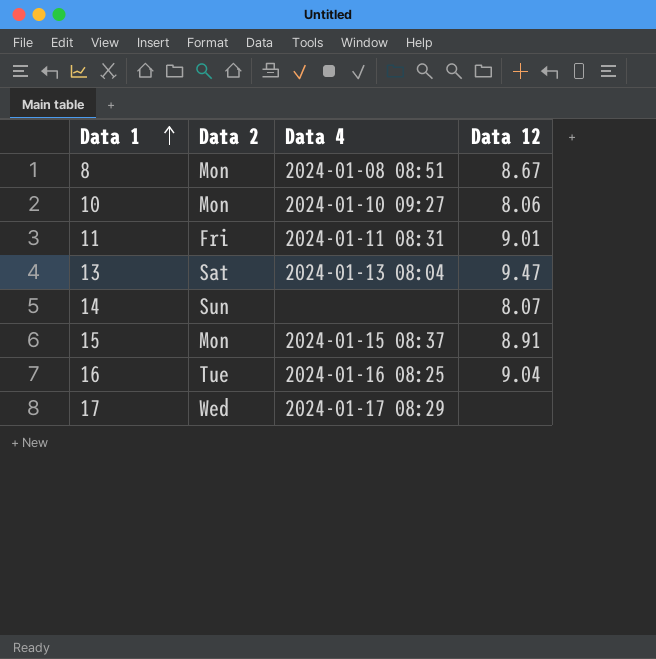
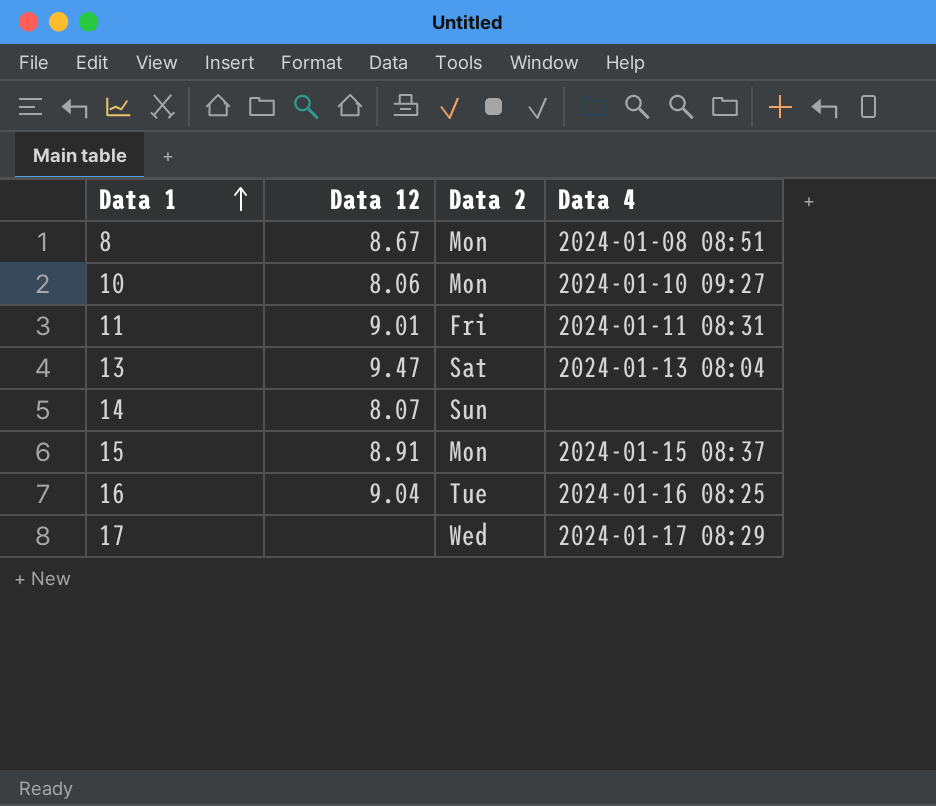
column Data 12 | position: 4 -> 2

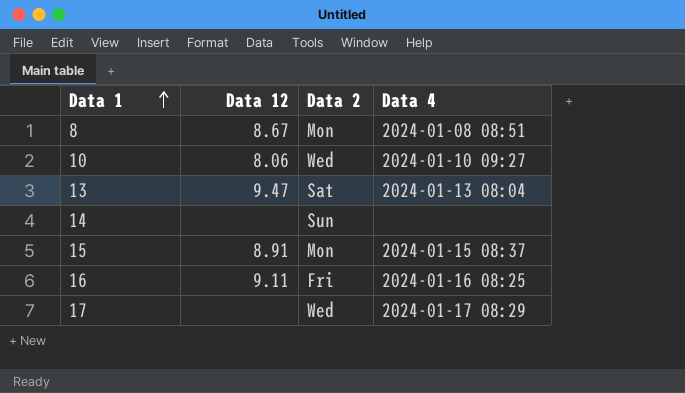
row 11: 9.01 | Fri | 2024-01-11 08:31 -> none
10 | Data 2: Mon -> Wed
14 | Data 12: 8.07 -> none
16 | Data 12: 9.04 -> 9.11
16 | Data 2: Tue -> Fri

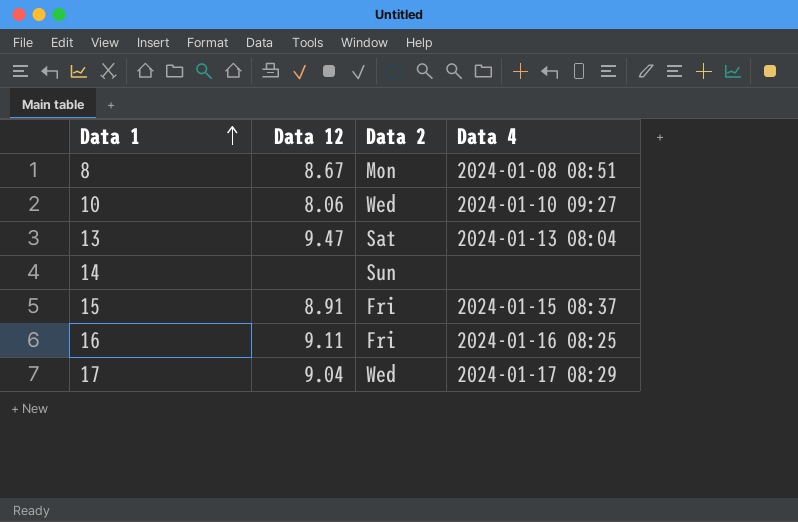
15 | Data 2: Mon -> Fri
17 | Data 12: none -> 9.04

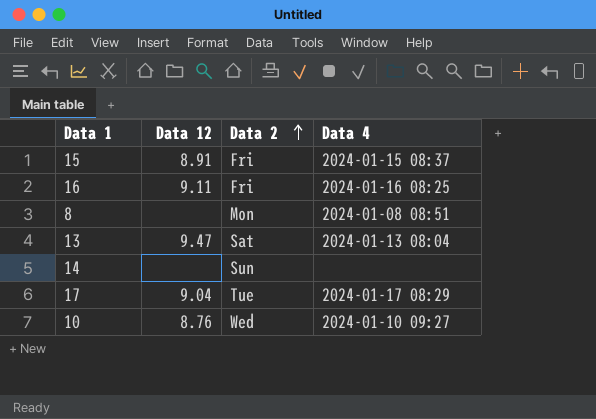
row order: Data 1 ascending -> Data 2 ascending
8 | Data 12: 8.67 -> none
17 | Data 2: Wed -> Tue
10 | Data 12: 8.06 -> 8.76

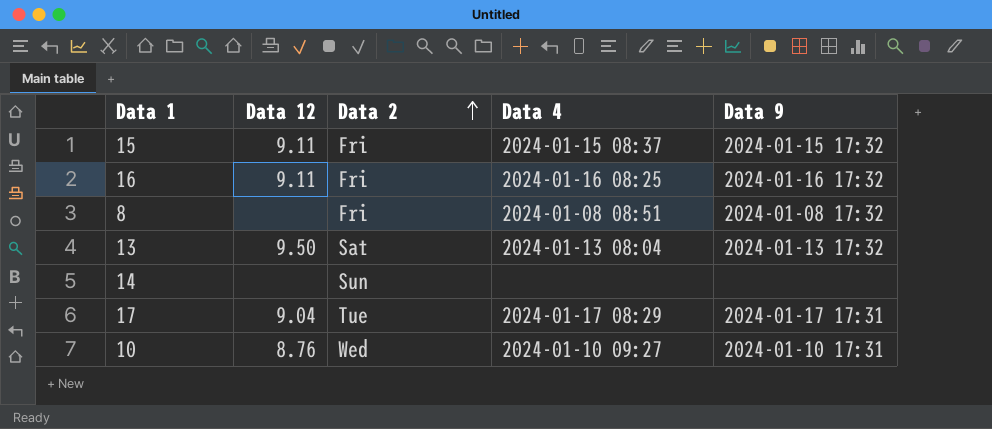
column Data 9 | position: none -> 5
15 | Data 12: 8.91 -> 9.11
8 | Data 2: Mon -> Fri
13 | Data 12: 9.47 -> 9.50

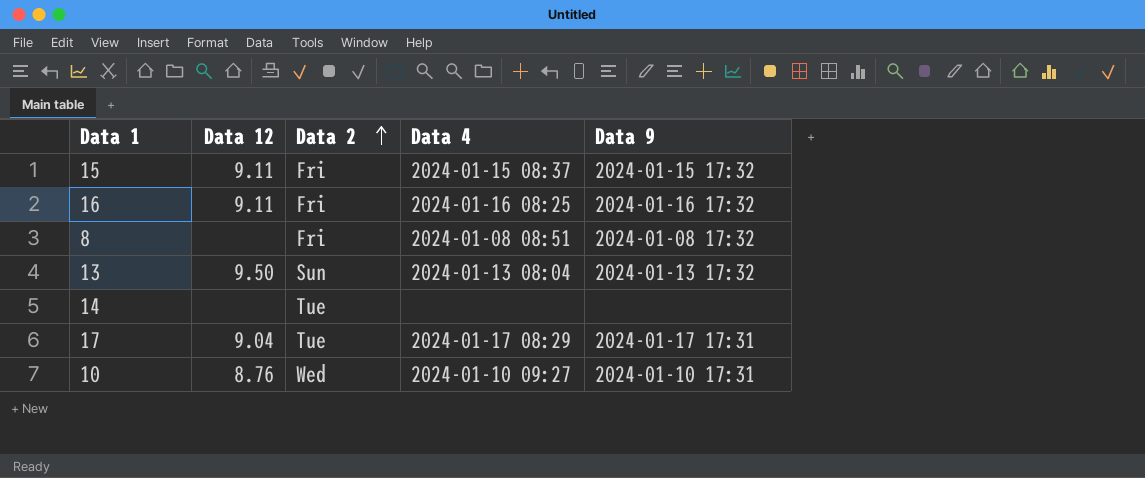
13 | Data 2: Sat -> Sun
14 | Data 2: Sun -> Tue

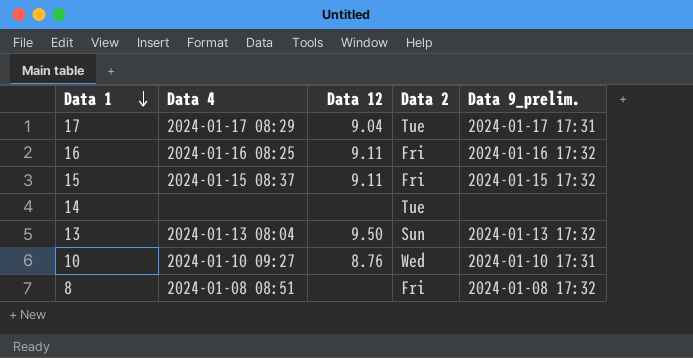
row order: Data 2 ascending -> Data 1 descending
column Data 4 | position: 4 -> 2
column name: Data 9 -> Data 9_prelim.

